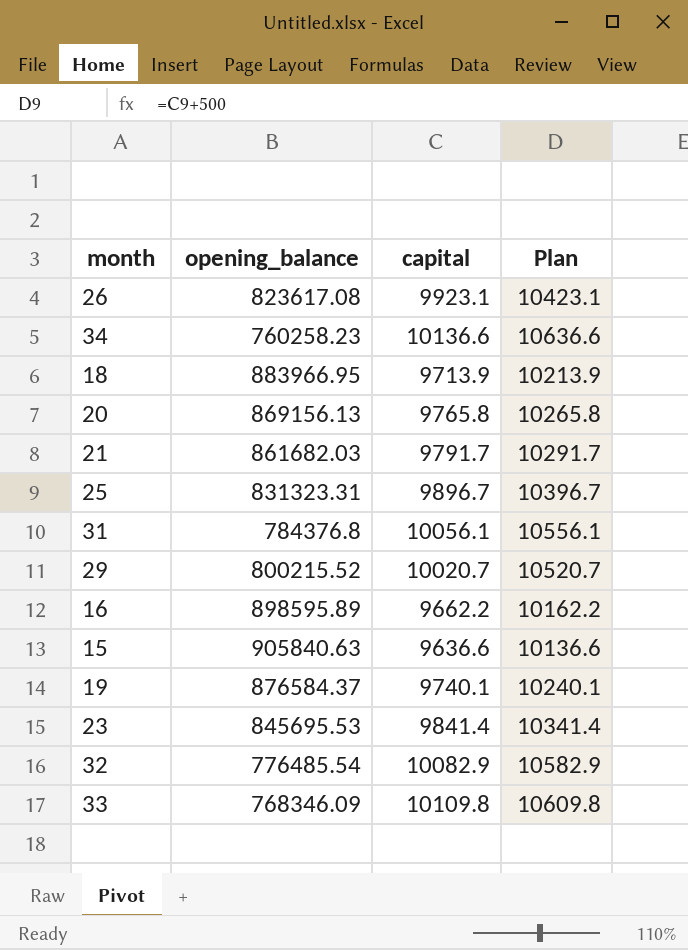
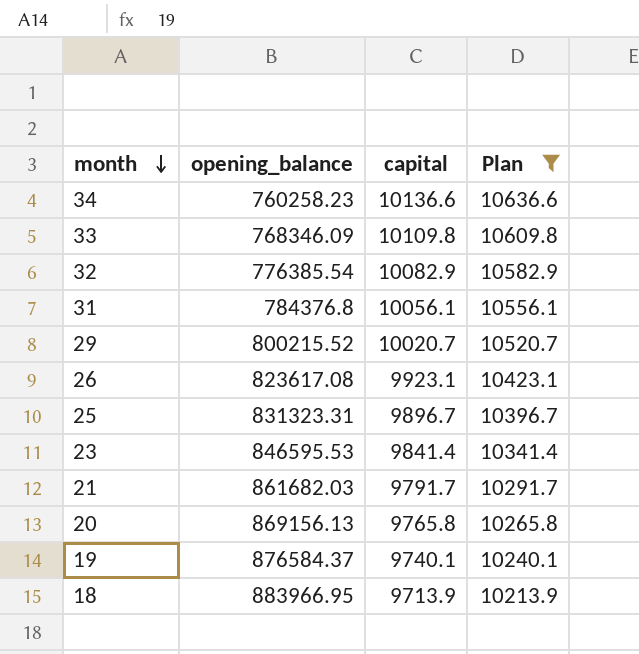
filter: none -> Plan >= 10213.9
row order: none -> month descending
32 | opening_balance: 776485.54 -> 776385.54
23 | opening_balance: 845695.53 -> 846595.53

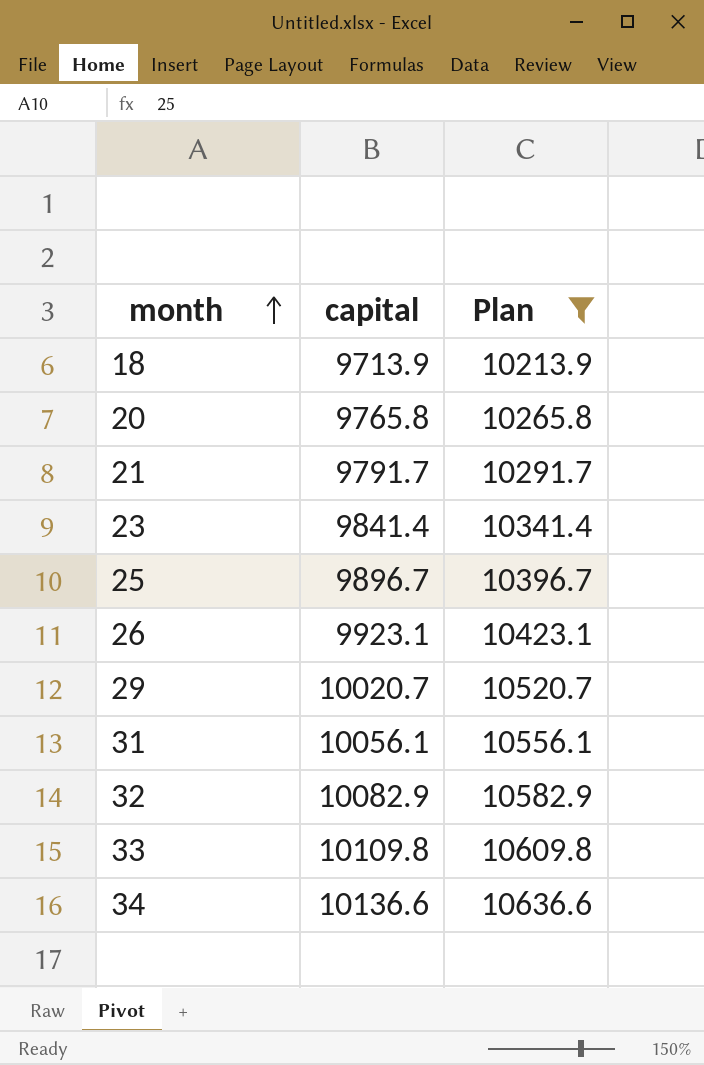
row order: month descending -> month ascending
column opening_balance | position: 2 -> none
row 19: 876584.37 | 9740.1 | 10240.1 -> none

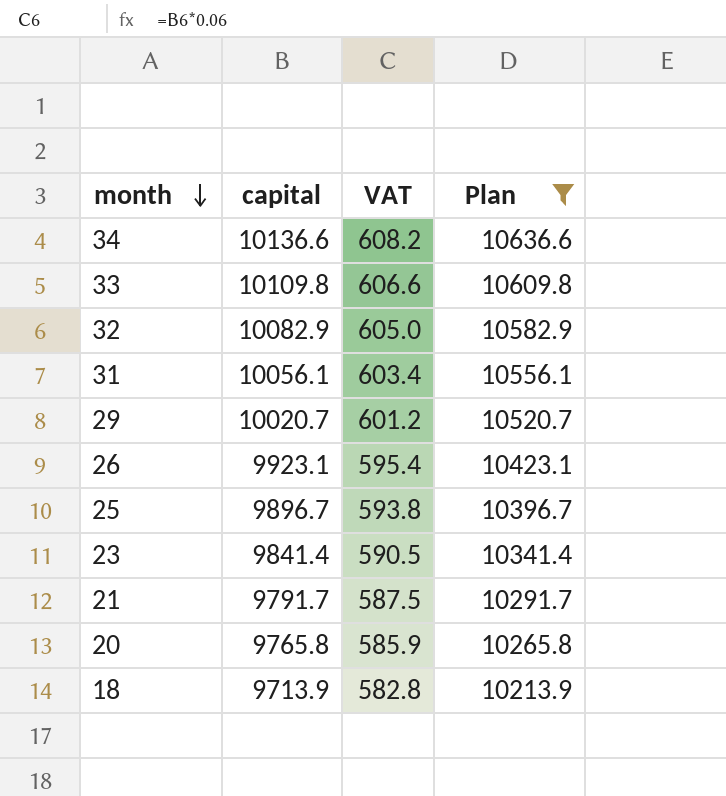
row order: month ascending -> month descending
column VAT | formula: none -> [capital] * 0.06

